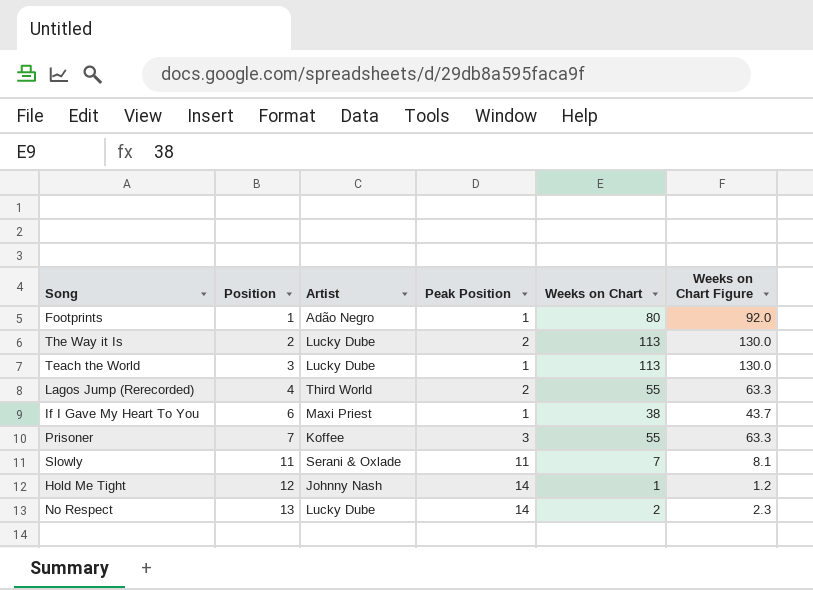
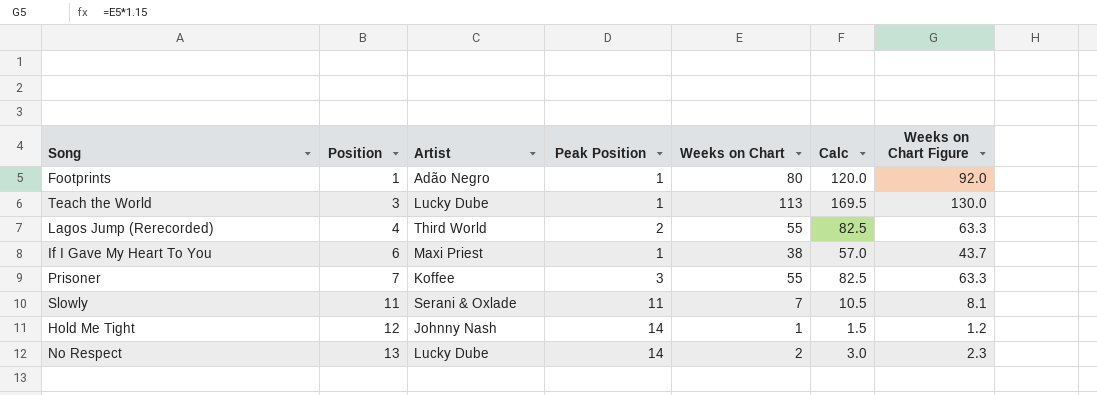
column Calc | formula: none -> [Weeks on Chart] * 1.5
row The Way it Is: 2 | Lucky Dube | 2 | 113 | 130.0 -> none

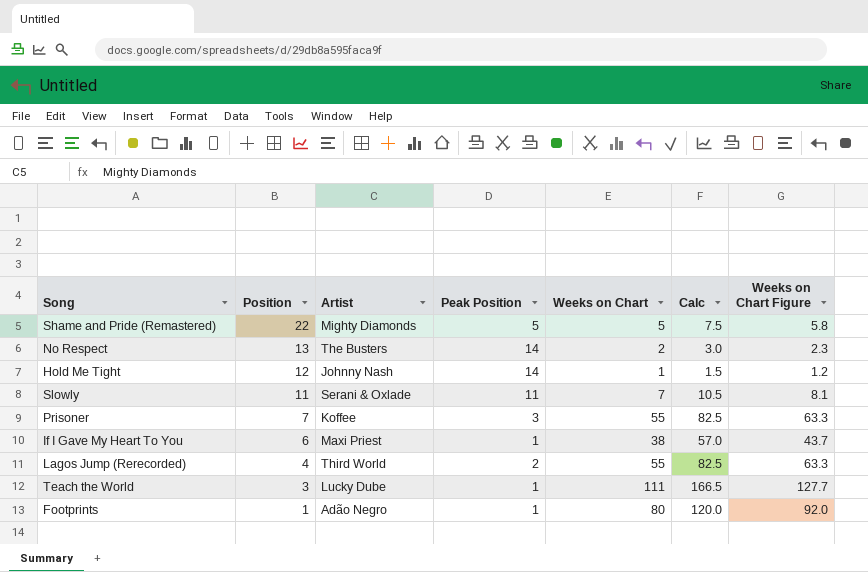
row order: Position ascending -> Position descending
row Shame and Pride (Remastered): none -> 22 | Mighty Diamonds | 5 | 5 | 7.5 | 5.8
No Respect | Artist: Lucky Dube -> The Busters
Teach the World | Weeks on Chart: 113 -> 111
Teach the World | Calc: 169.5 -> 166.5
Teach the World | Weeks on Chart Figure: 130.0 -> 127.7

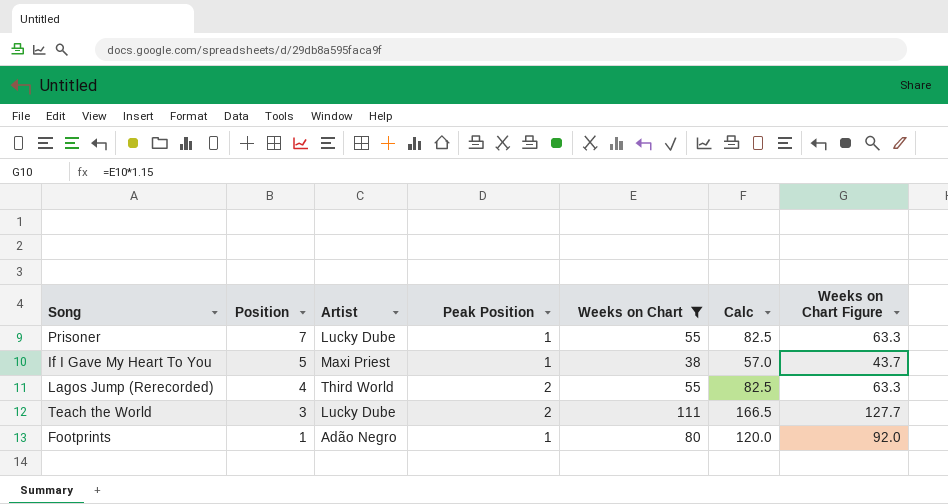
filter: none -> Weeks on Chart >= 38
Prisoner | Artist: Koffee -> Lucky Dube
Prisoner | Peak Position: 3 -> 1
If I Gave My Heart To You | Position: 6 -> 5
Teach the World | Peak Position: 1 -> 2

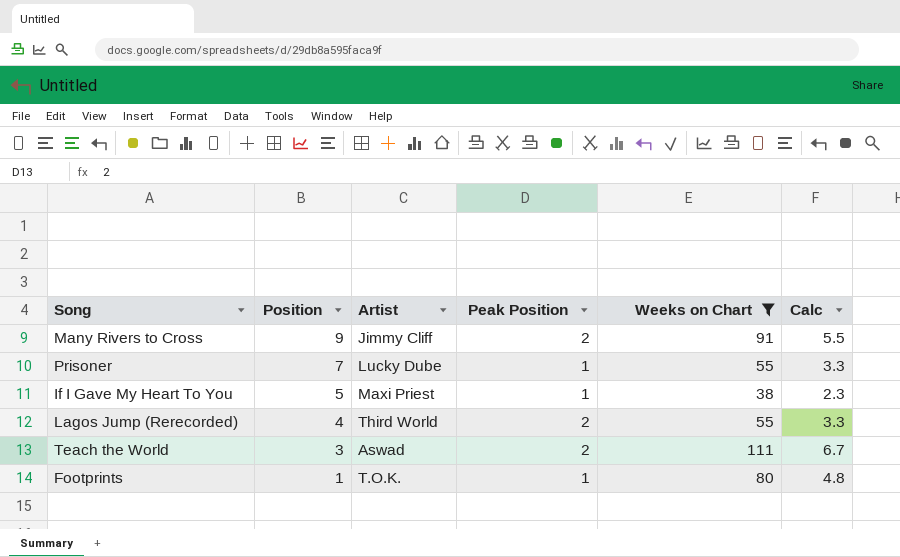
column Weeks on Chart Figure | formula: [Weeks on Chart] * 1.15 -> none
column Calc | formula: [Weeks on Chart] * 1.5 -> [Weeks on Chart] * 0.06
row Many Rivers to Cross: none -> 9 | Jimmy Cliff | 2 | 91 | 5.5
Teach the World | Artist: Lucky Dube -> Aswad
Footprints | Artist: Adão Negro -> T.O.K.

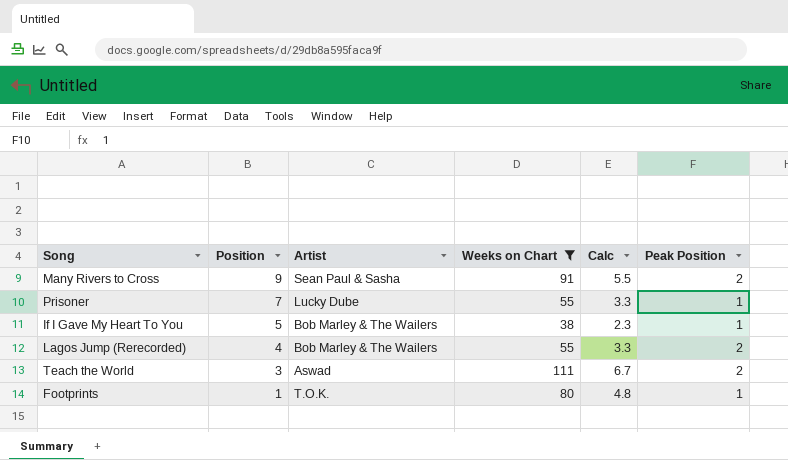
column Peak Position | position: 4 -> 6
Many Rivers to Cross | Artist: Jimmy Cliff -> Sean Paul & Sasha
If I Gave My Heart To You | Artist: Maxi Priest -> Bob Marley & The Wailers
Lagos Jump (Rerecorded) | Artist: Third World -> Bob Marley & The Wailers

